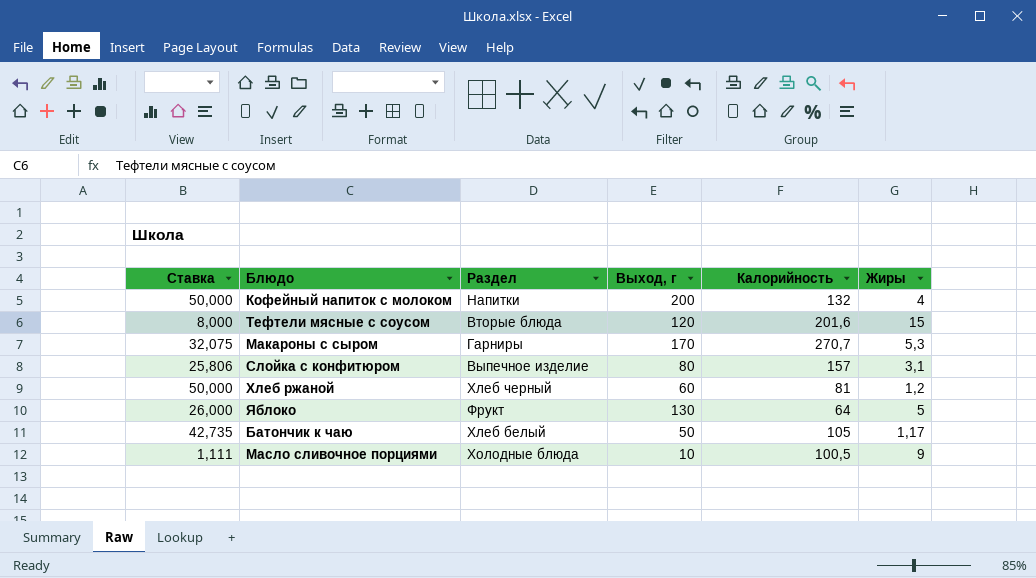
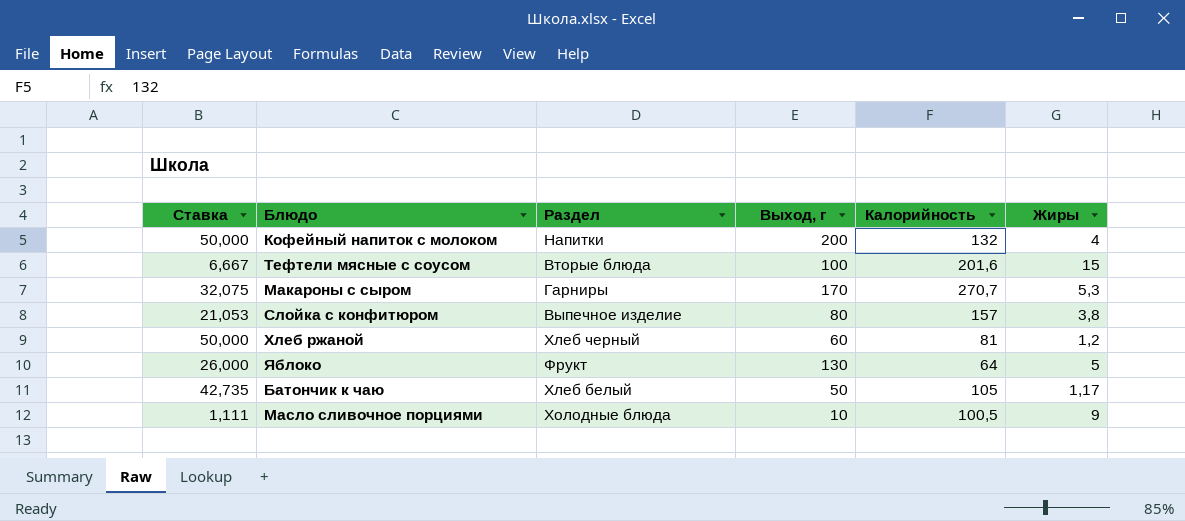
Тефтели мясные с соусом | Ставка: 8,000 -> 6,667
Тефтели мясные с соусом | Выход, г: 120 -> 100
Слойка с конфитюром | Ставка: 25,806 -> 21,053
Слойка с конфитюром | Жиры: 3,1 -> 3,8

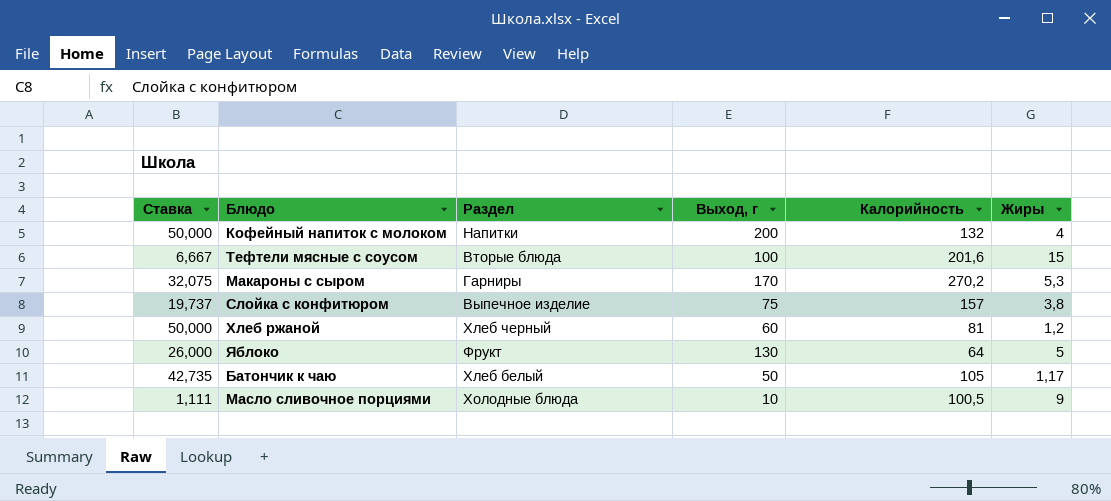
Макароны с сыром | Калорийность: 270,7 -> 270,2
Слойка с конфитюром | Ставка: 21,053 -> 19,737
Слойка с конфитюром | Выход, г: 80 -> 75

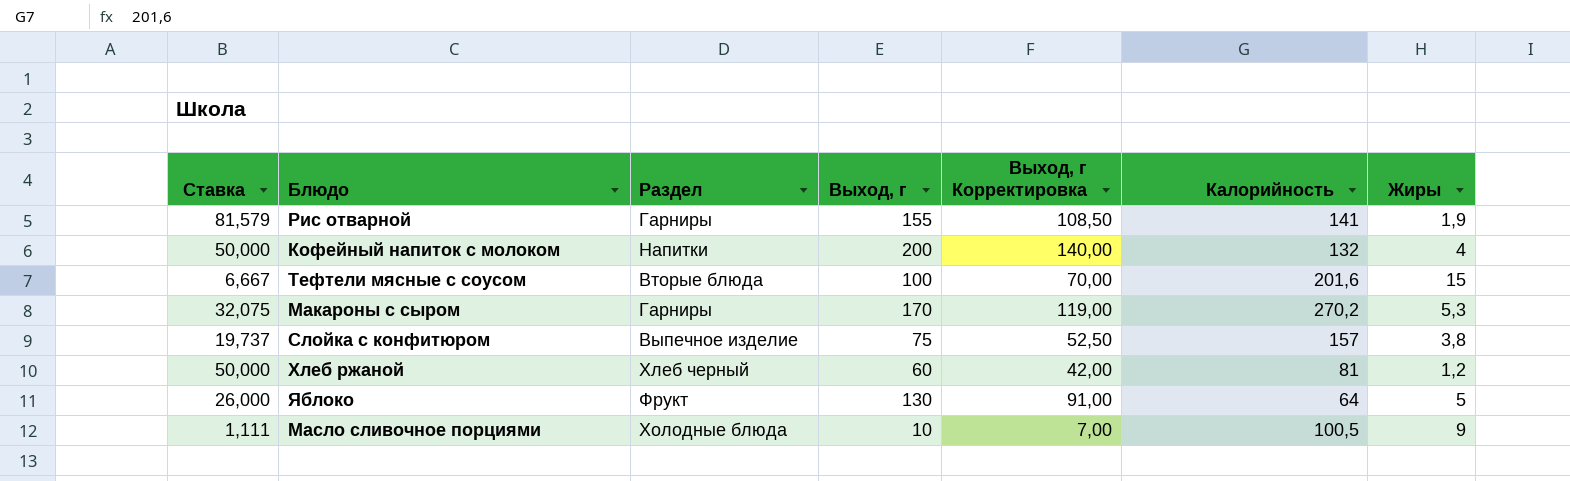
column Выход, г Корректировка | formula: none -> [Выход, г] * 0,7
row Батончик к чаю: 42,735 | Хлеб белый | 50 | 105 | 1,17 -> none
row Рис отварной: none -> 81,579 | Гарниры | 155 | 108,50 | 141 | 1,9

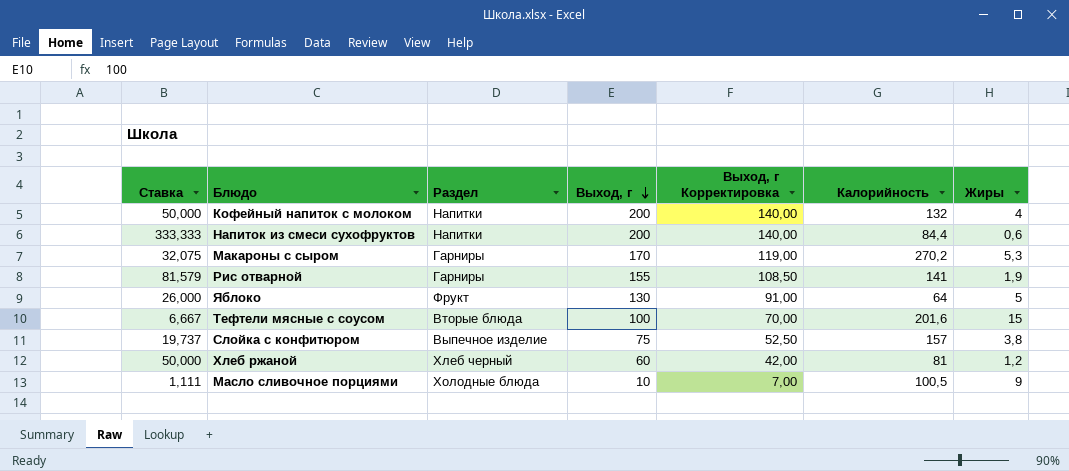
row order: none -> Выход, г descending
row Напиток из смеси сухофруктов: none -> 333,333 | Напитки | 200 | 140,00 | 84,4 | 0,6

